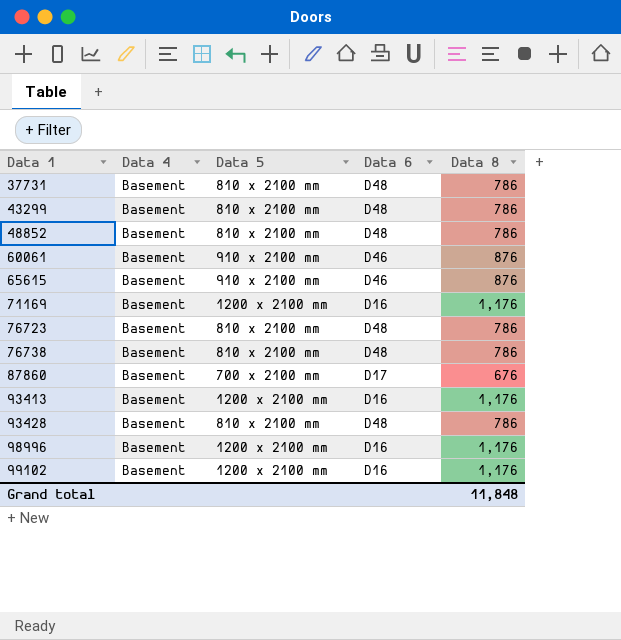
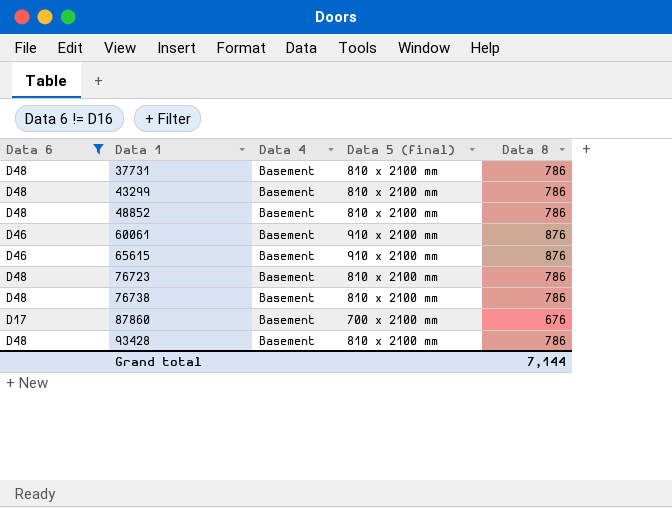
filter: none -> Data 6 != D16
column Data 6 | position: 4 -> 1
column name: Data 5 -> Data 5 (final)
Grand total | Data 8: 11,848 -> 7,144

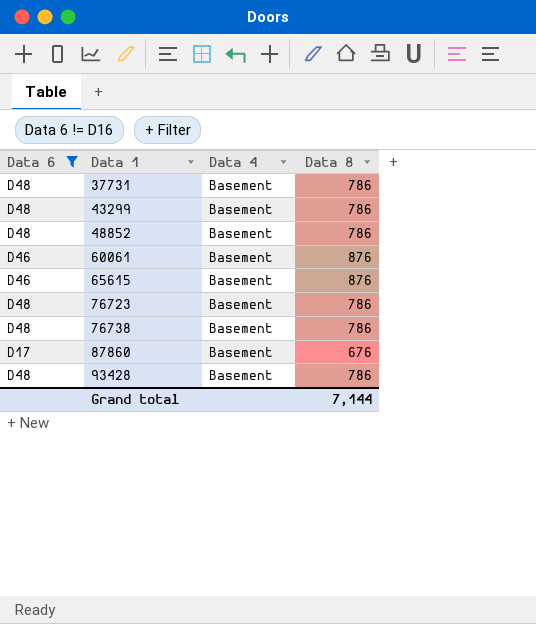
column Data 5 (final) | position: 4 -> none

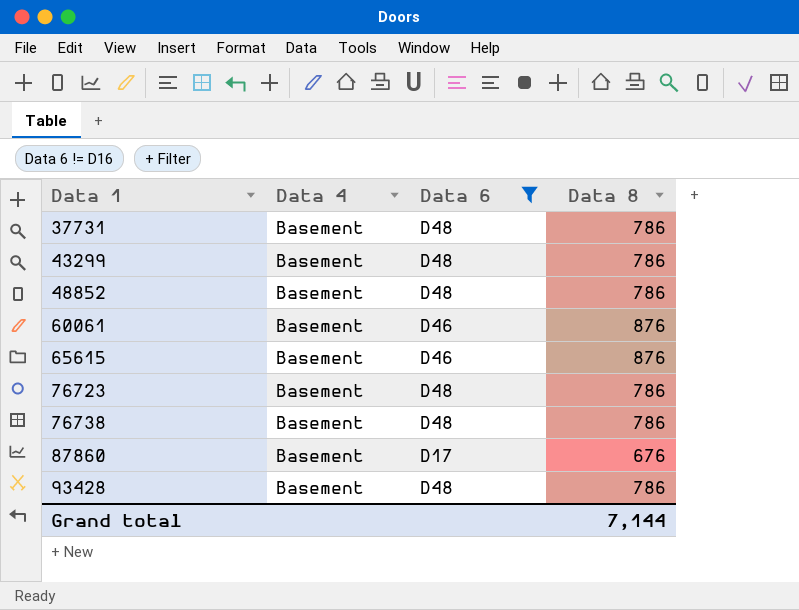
column Data 6 | position: 1 -> 3

